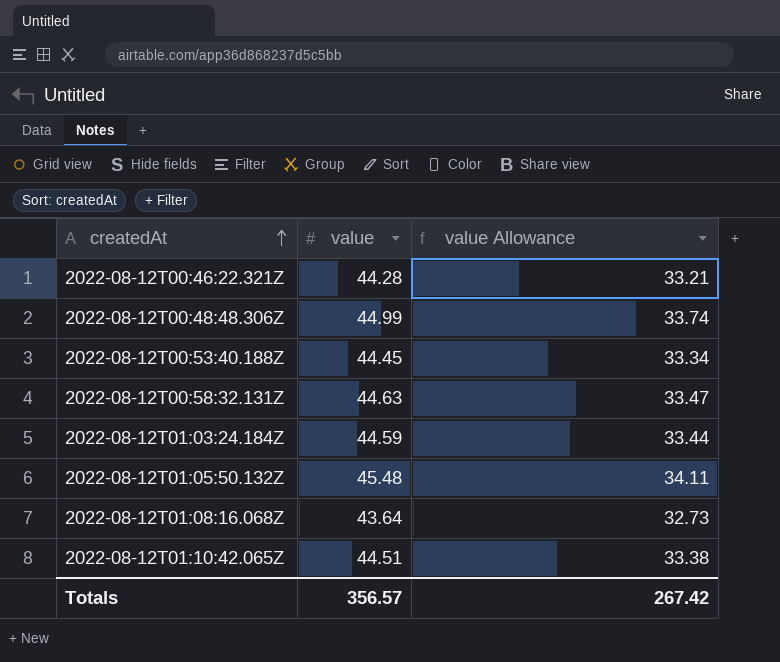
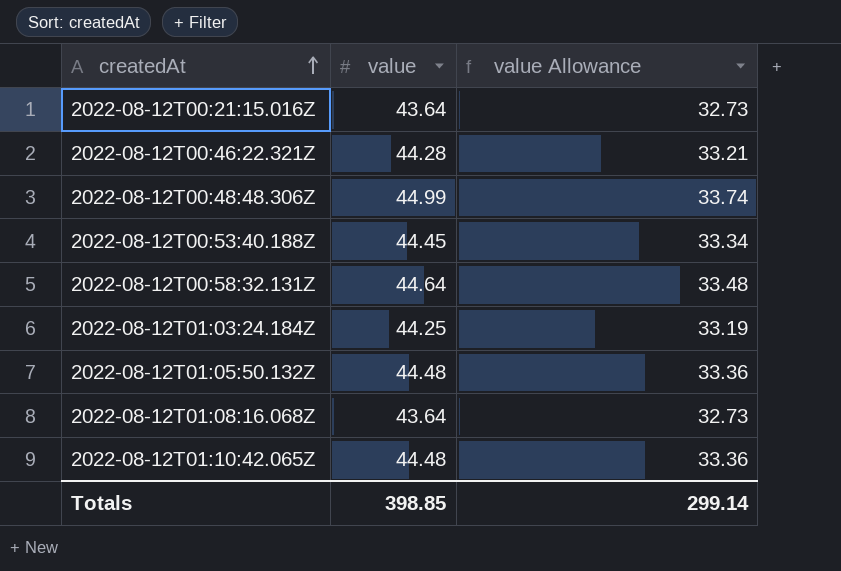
row 2022-08-12T00:21:15.016Z: none -> 43.64 | 32.73
2022-08-12T00:58:32.131Z | value: 44.63 -> 44.64
2022-08-12T00:58:32.131Z | value Allowance: 33.47 -> 33.48
2022-08-12T01:03:24.184Z | value: 44.59 -> 44.25
2022-08-12T01:03:24.184Z | value Allowance: 33.44 -> 33.19
2022-08-12T01:05:50.132Z | value: 45.48 -> 44.48
2022-08-12T01:05:50.132Z | value Allowance: 34.11 -> 33.36
2022-08-12T01:10:42.065Z | value: 44.51 -> 44.48
2022-08-12T01:10:42.065Z | value Allowance: 33.38 -> 33.36
Totals | value: 356.57 -> 398.85
Totals | value Allowance: 267.42 -> 299.14

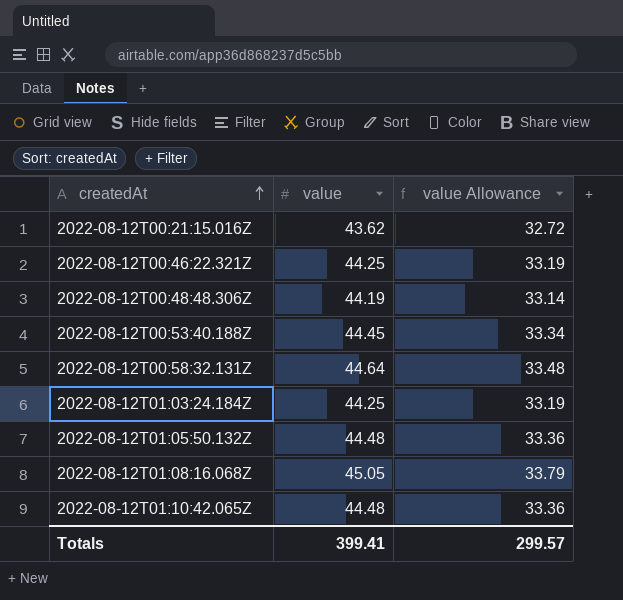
2022-08-12T00:21:15.016Z | value: 43.64 -> 43.62
2022-08-12T00:21:15.016Z | value Allowance: 32.73 -> 32.72
2022-08-12T00:46:22.321Z | value: 44.28 -> 44.25
2022-08-12T00:46:22.321Z | value Allowance: 33.21 -> 33.19
2022-08-12T00:48:48.306Z | value: 44.99 -> 44.19
2022-08-12T00:48:48.306Z | value Allowance: 33.74 -> 33.14
2022-08-12T01:08:16.068Z | value: 43.64 -> 45.05
2022-08-12T01:08:16.068Z | value Allowance: 32.73 -> 33.79
Totals | value: 398.85 -> 399.41
Totals | value Allowance: 299.14 -> 299.57

